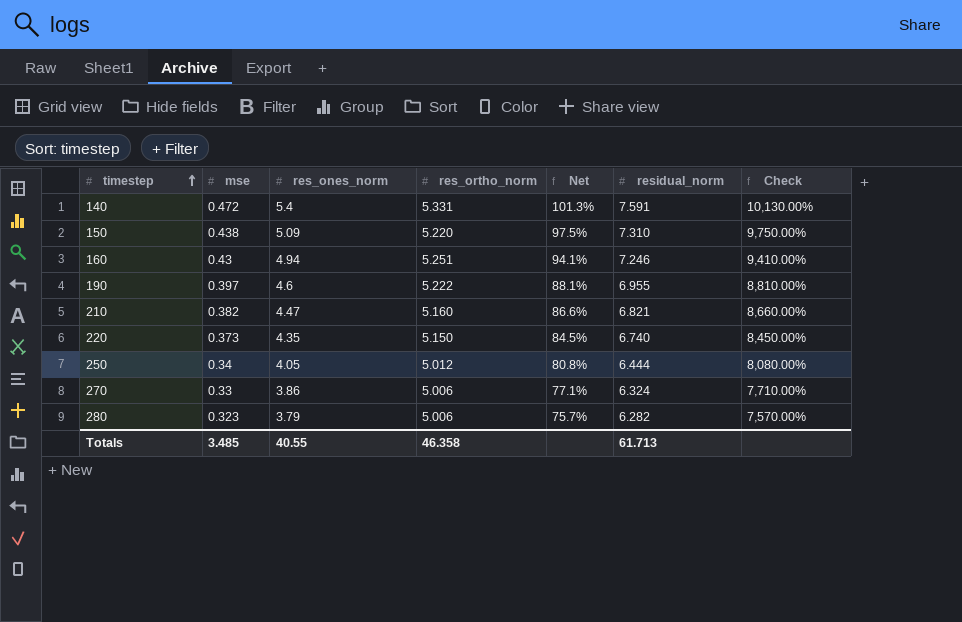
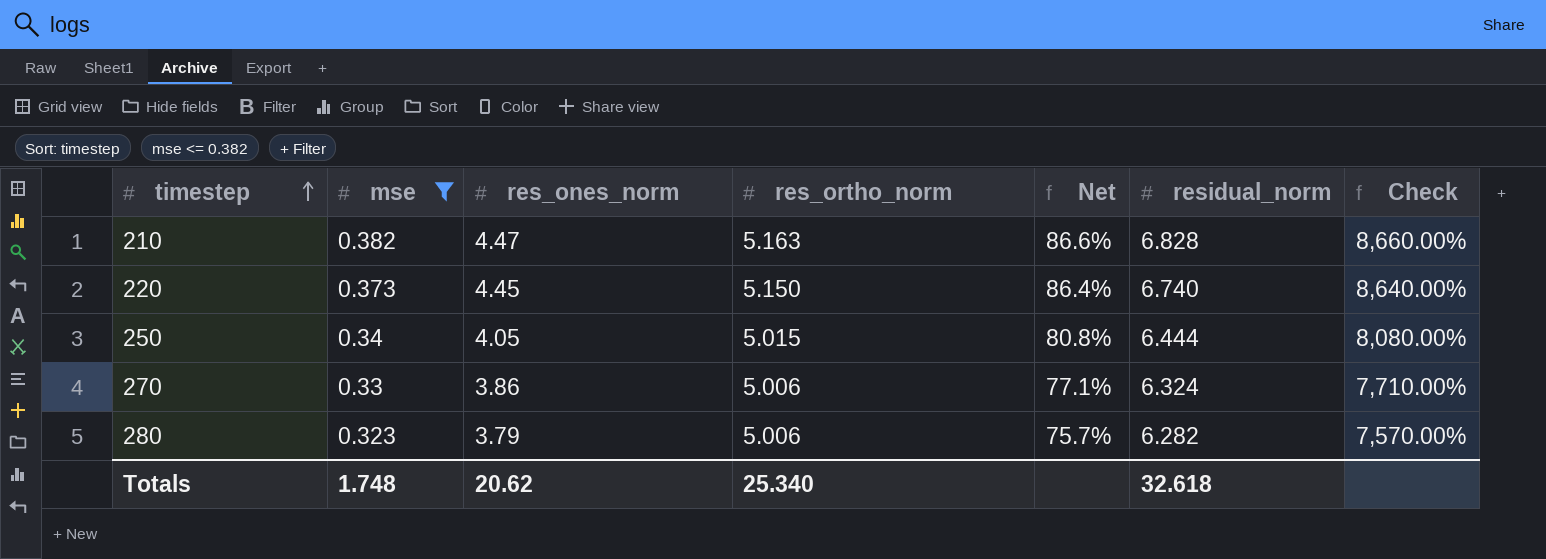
filter: none -> mse <= 0.382
210 | res_ortho_norm: 5.160 -> 5.163
210 | residual_norm: 6.821 -> 6.828
220 | res_ones_norm: 4.35 -> 4.45
220 | Net: 84.5% -> 86.4%
220 | Check: 8,450.00% -> 8,640.00%
250 | res_ortho_norm: 5.012 -> 5.015
Totals | mse: 3.485 -> 1.748
Totals | res_ones_norm: 40.55 -> 20.62
Totals | res_ortho_norm: 46.358 -> 25.340
Totals | residual_norm: 61.713 -> 32.618

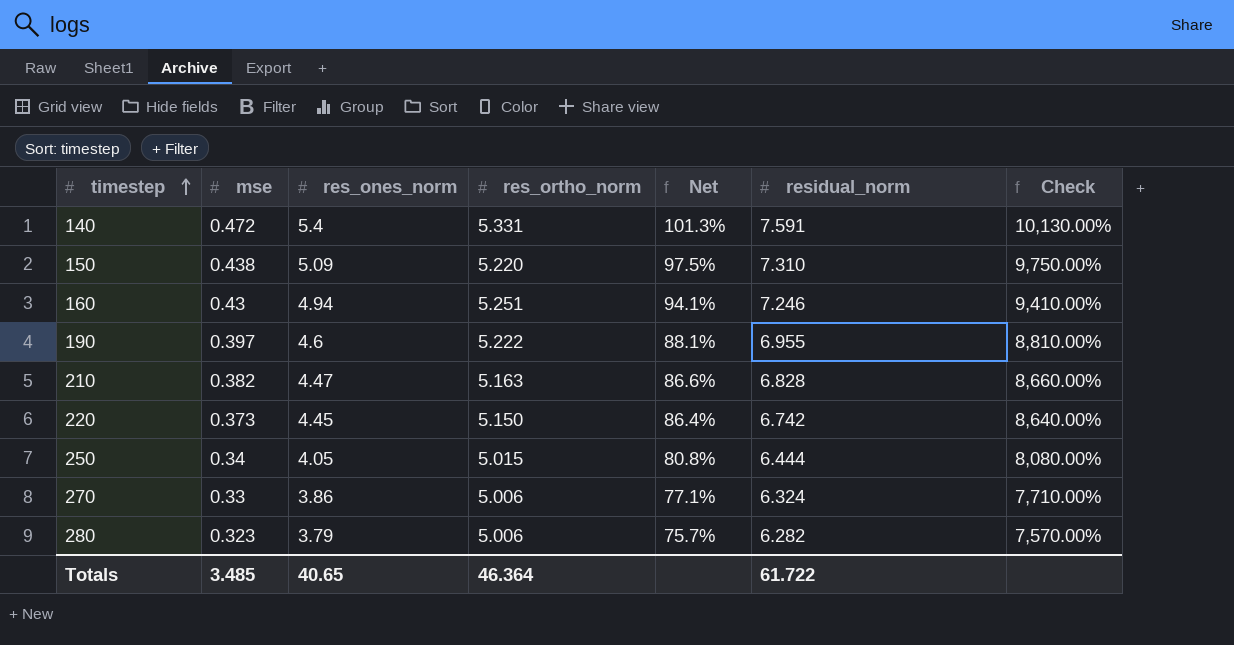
filter: mse <= 0.382 -> none
220 | residual_norm: 6.740 -> 6.742
Totals | mse: 1.748 -> 3.485
Totals | res_ones_norm: 20.62 -> 40.65
Totals | res_ortho_norm: 25.340 -> 46.364
Totals | residual_norm: 32.618 -> 61.722

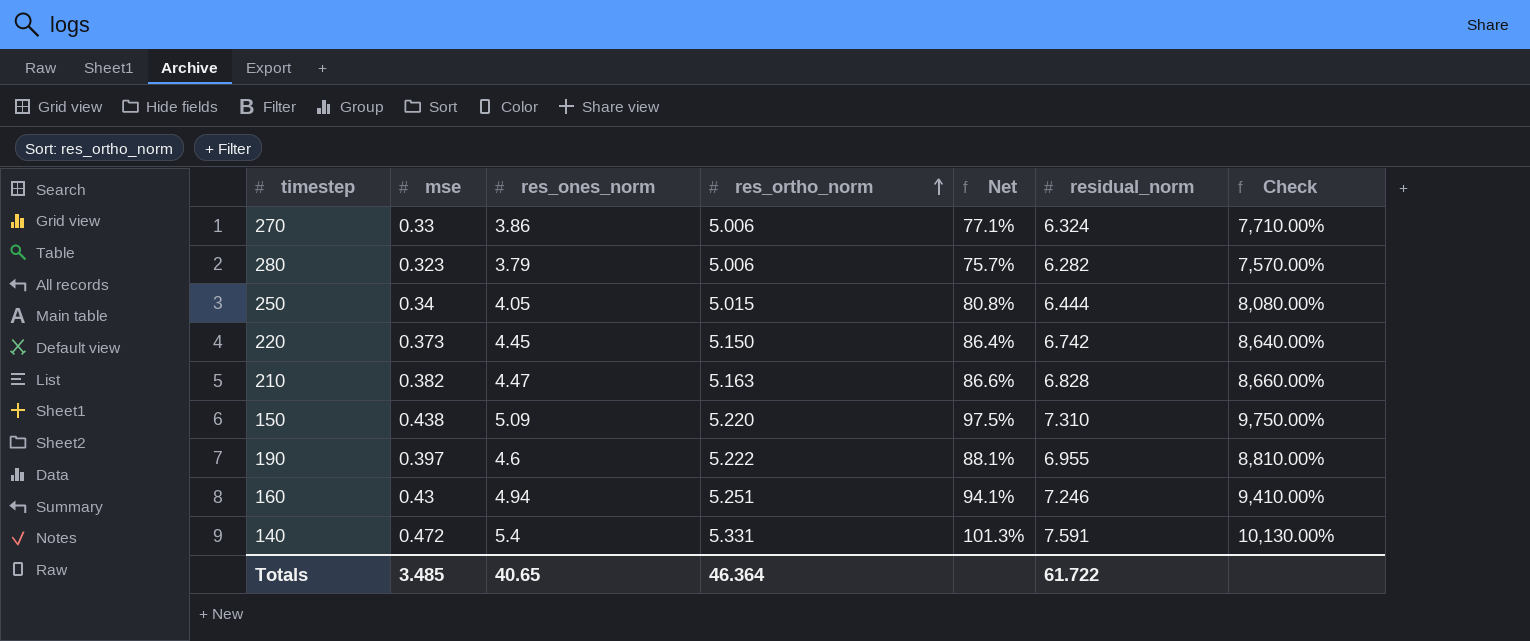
row order: timestep ascending -> res_ortho_norm ascending

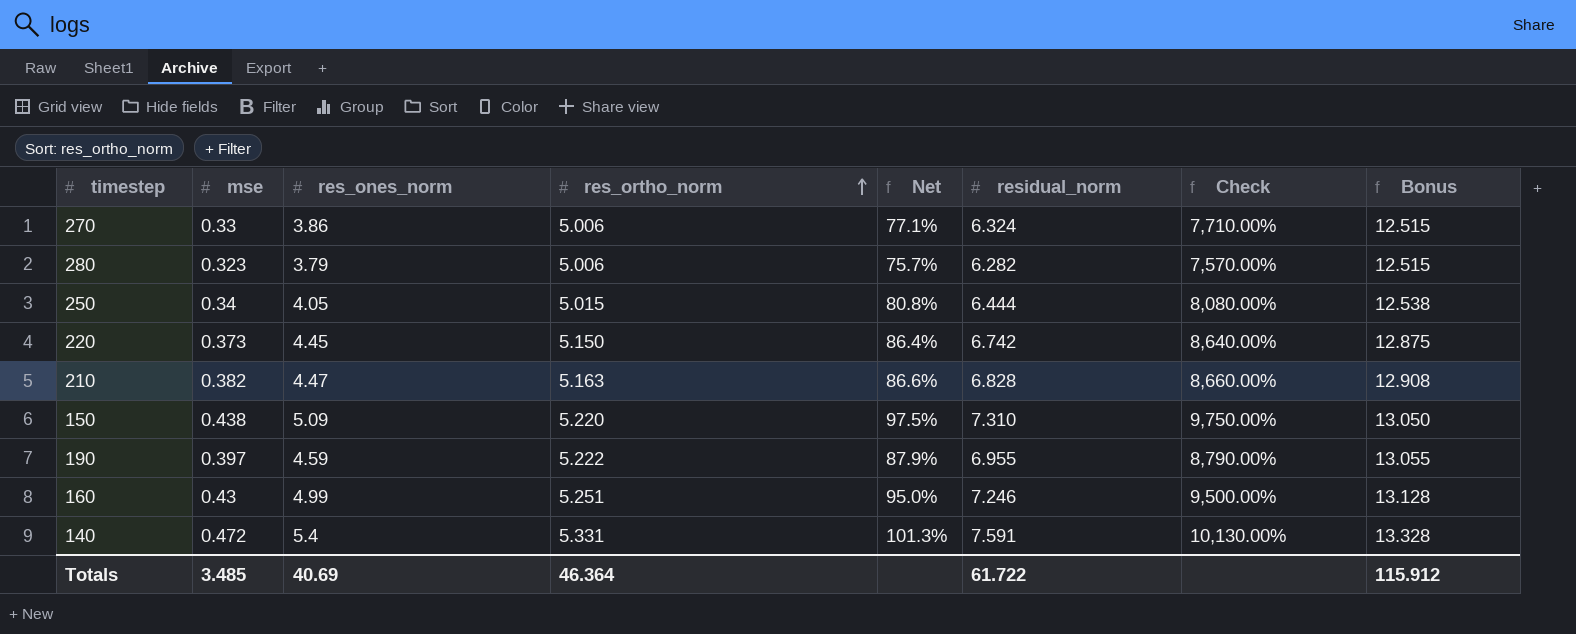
column Bonus | formula: none -> [res_ortho_norm] * 2.5
190 | res_ones_norm: 4.6 -> 4.59
190 | Net: 88.1% -> 87.9%
190 | Check: 8,810.00% -> 8,790.00%
160 | res_ones_norm: 4.94 -> 4.99
160 | Net: 94.1% -> 95.0%
160 | Check: 9,410.00% -> 9,500.00%
Totals | res_ones_norm: 40.65 -> 40.69

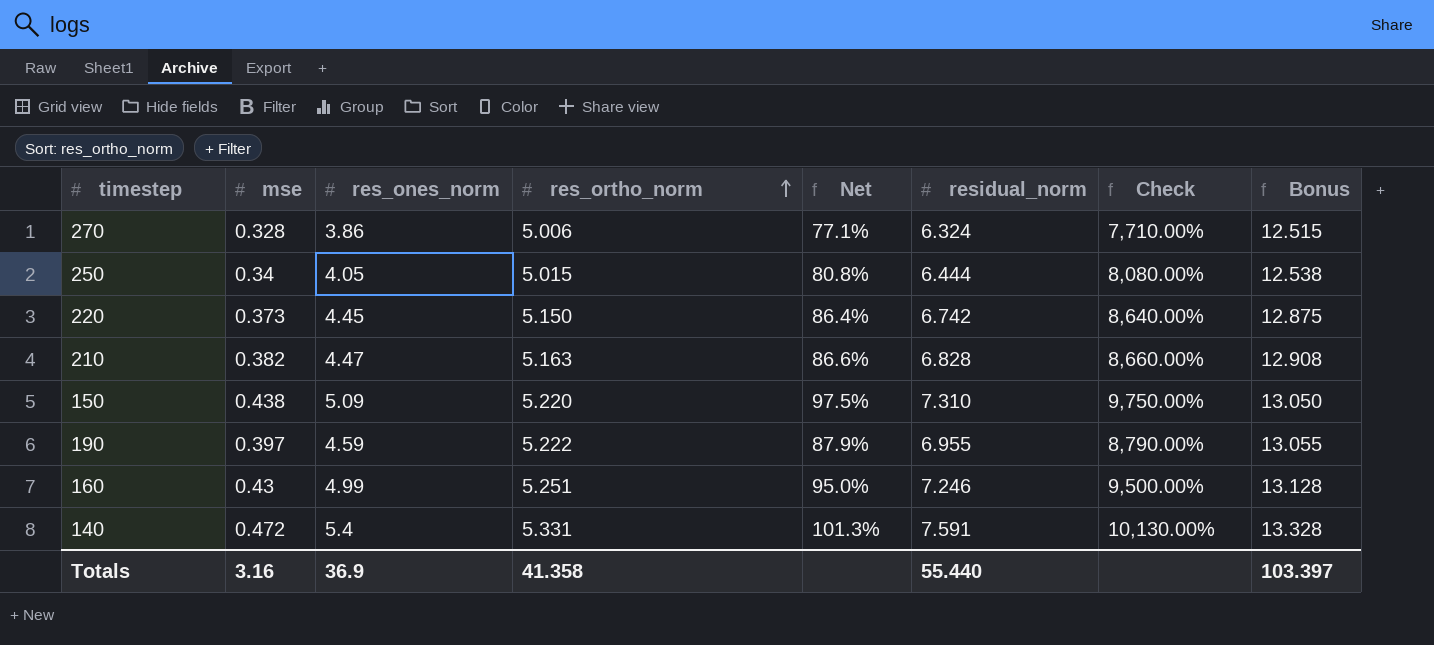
row 280: 0.323 | 3.79 | 5.006 | 75.7% | 6.282 | 7,570.00% | 12.515 -> none
270 | mse: 0.33 -> 0.328
Totals | mse: 3.485 -> 3.16
Totals | res_ones_norm: 40.69 -> 36.9
Totals | res_ortho_norm: 46.364 -> 41.358
Totals | residual_norm: 61.722 -> 55.440
Totals | Bonus: 115.912 -> 103.397

